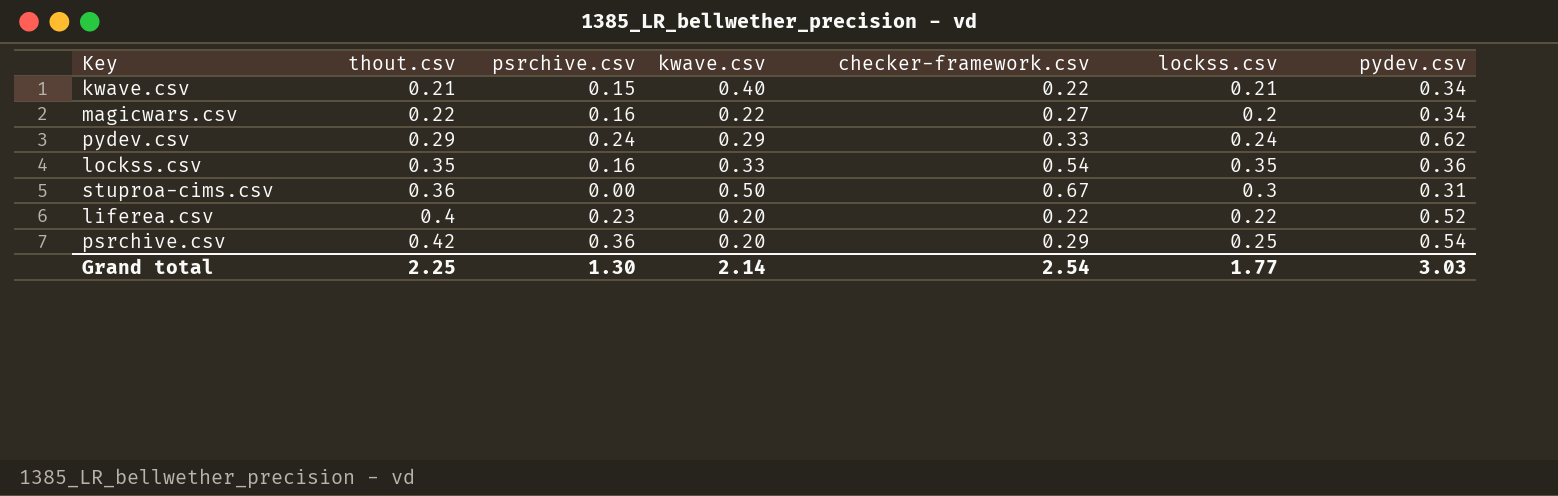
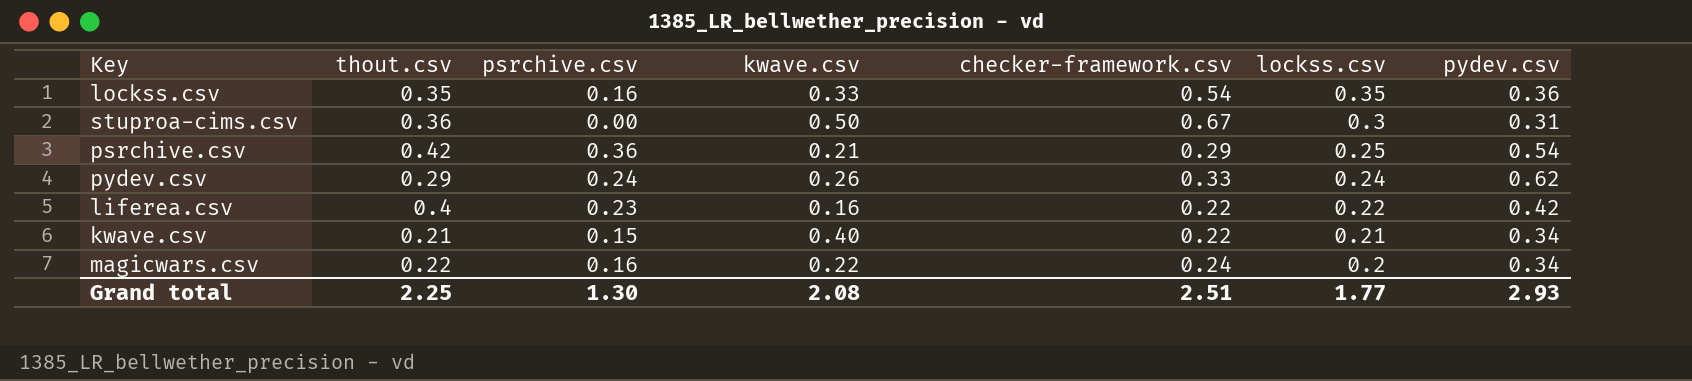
row order: thout.csv ascending -> lockss.csv descending
psrchive.csv | kwave.csv: 0.20 -> 0.21
pydev.csv | kwave.csv: 0.29 -> 0.26
liferea.csv | kwave.csv: 0.20 -> 0.16
liferea.csv | pydev.csv: 0.52 -> 0.42
magicwars.csv | checker-framework.csv: 0.27 -> 0.24
Grand total | kwave.csv: 2.14 -> 2.08
Grand total | checker-framework.csv: 2.54 -> 2.51
Grand total | pydev.csv: 3.03 -> 2.93

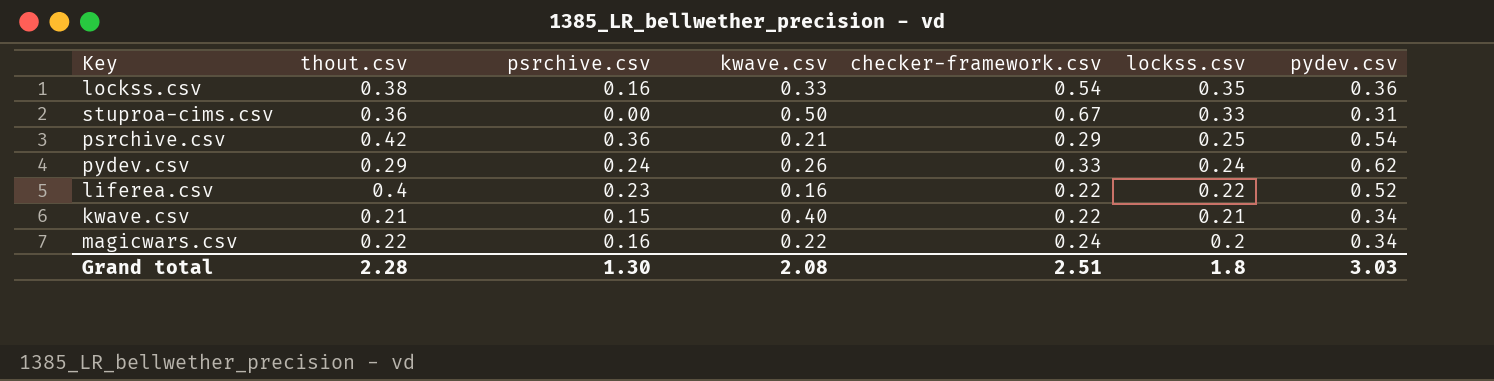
lockss.csv | thout.csv: 0.35 -> 0.38
stuproa-cims.csv | lockss.csv: 0.3 -> 0.33
liferea.csv | pydev.csv: 0.42 -> 0.52
Grand total | thout.csv: 2.25 -> 2.28
Grand total | lockss.csv: 1.77 -> 1.8
Grand total | pydev.csv: 2.93 -> 3.03

